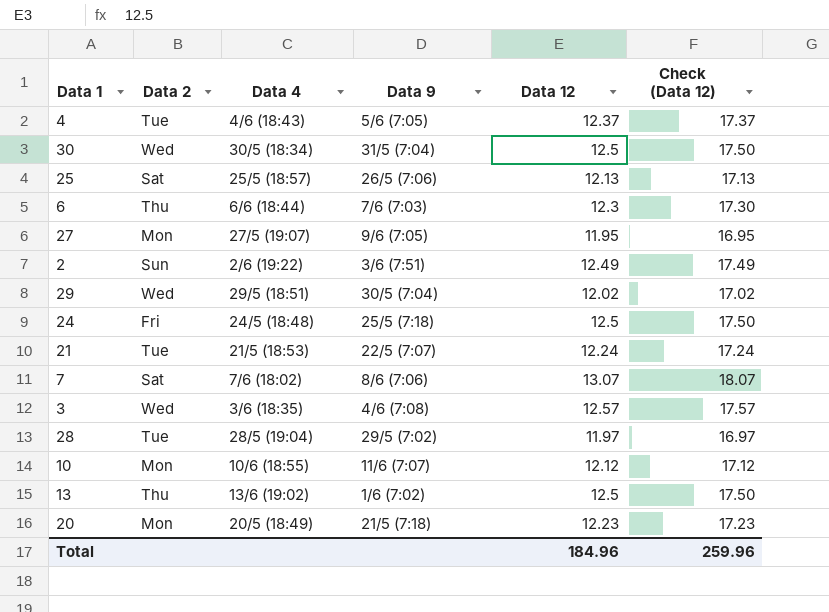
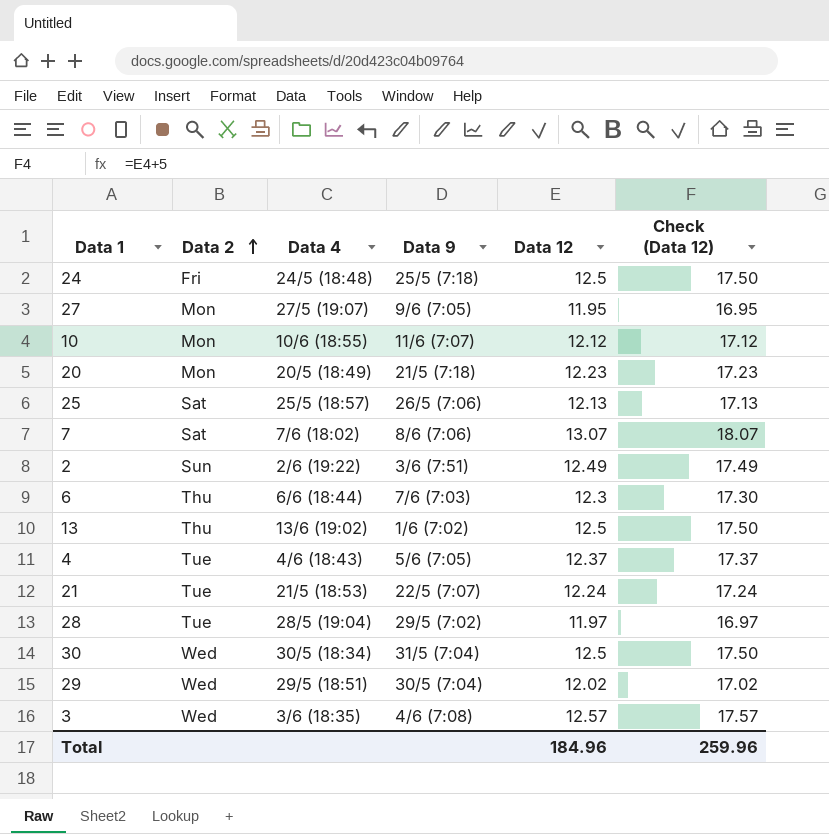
row order: none -> Data 2 ascending

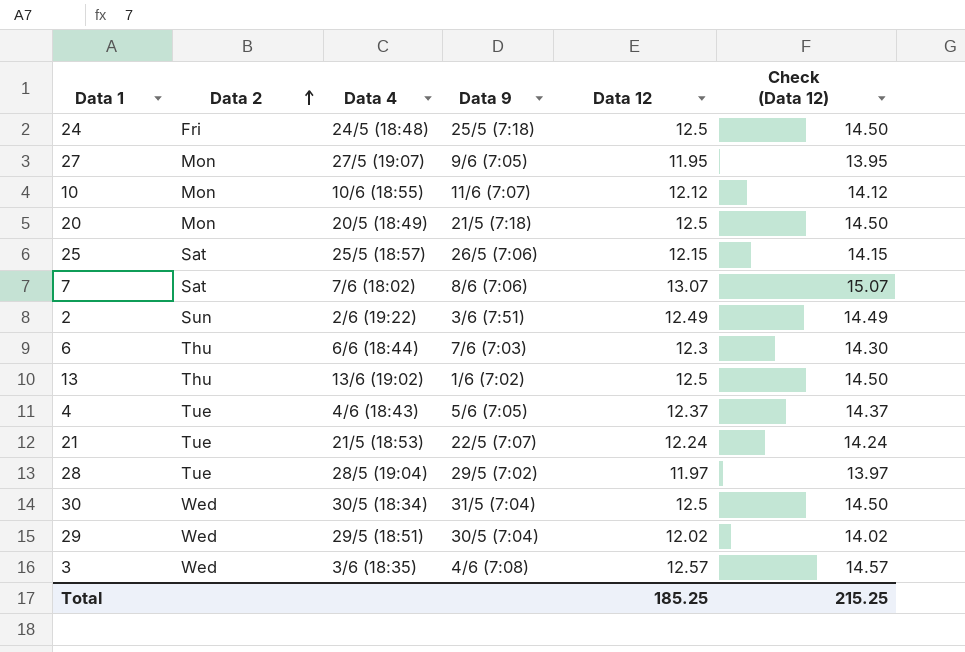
column Check (Data 12) | formula: [Data 12] + 5 -> [Data 12] + 2
20 | Data 12: 12.23 -> 12.5
25 | Data 12: 12.13 -> 12.15
Total | Data 12: 184.96 -> 185.25
Total | Check (Data 12): 259.96 -> 215.25

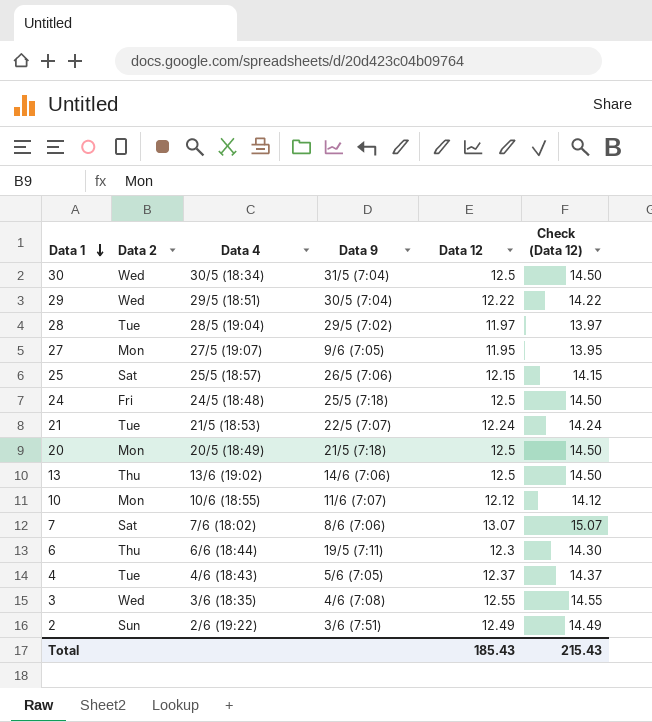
row order: Data 2 ascending -> Data 1 descending
29 | Data 12: 12.02 -> 12.22
29 | Check (Data 12): 14.02 -> 14.22
13 | Data 9: 1/6 (7:02) -> 14/6 (7:06)
6 | Data 9: 7/6 (7:03) -> 19/5 (7:11)
3 | Data 12: 12.57 -> 12.55
3 | Check (Data 12): 14.57 -> 14.55
Total | Data 12: 185.25 -> 185.43
Total | Check (Data 12): 215.25 -> 215.43

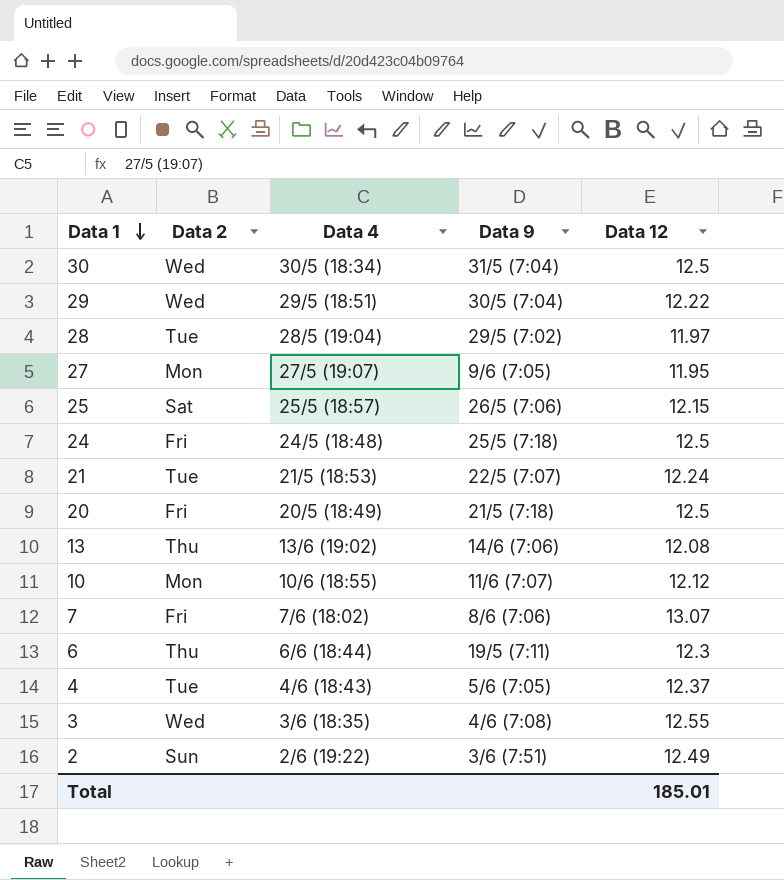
column Check (Data 12) | formula: [Data 12] + 2 -> none
20 | Data 2: Mon -> Fri
13 | Data 12: 12.5 -> 12.08
7 | Data 2: Sat -> Fri
Total | Data 12: 185.43 -> 185.01

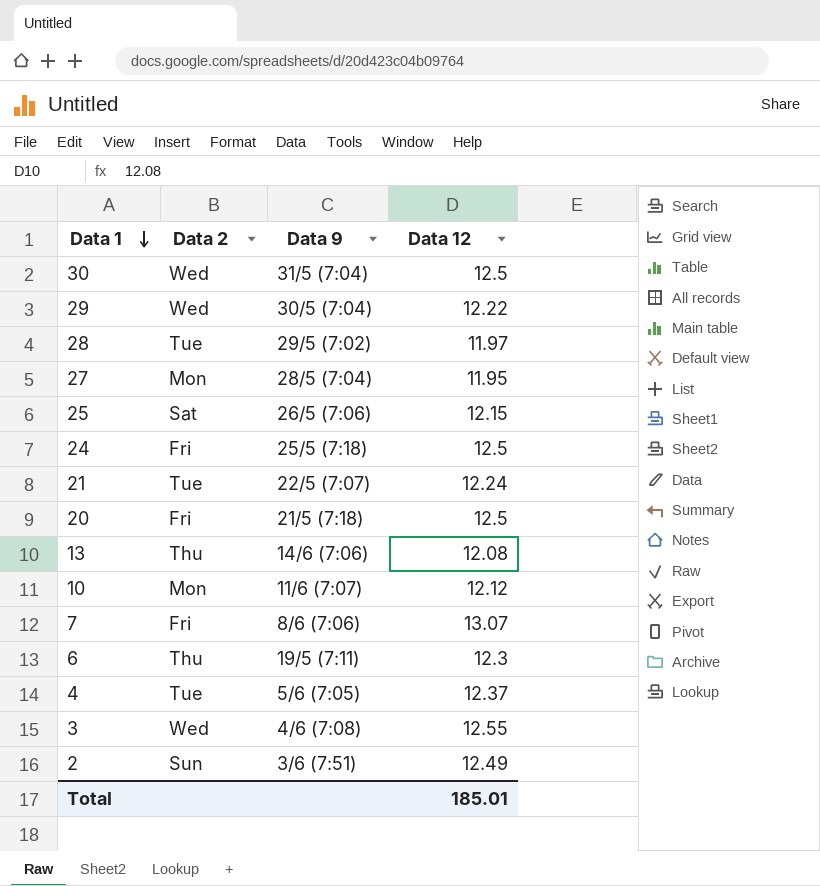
column Data 4 | position: 3 -> none
27 | Data 9: 9/6 (7:05) -> 28/5 (7:04)

